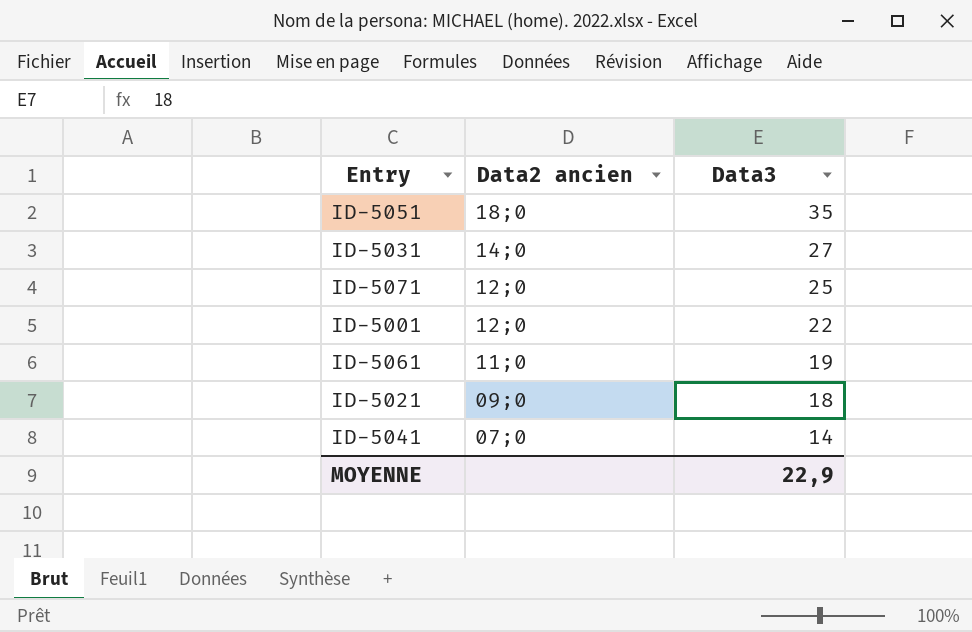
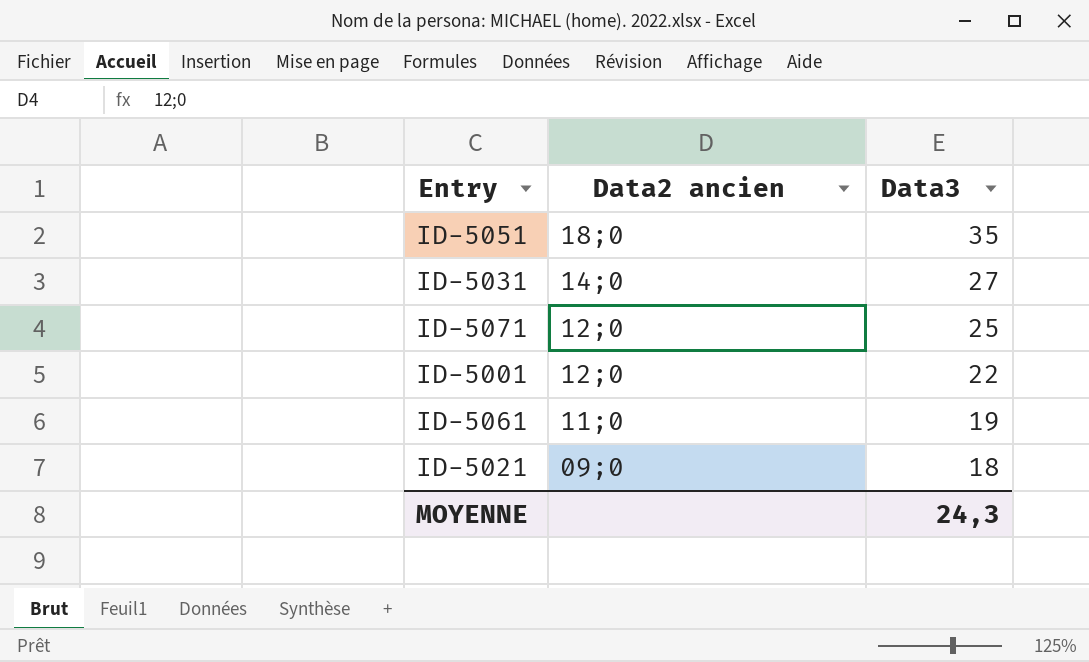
row ID-5041: 07;0 | 14 -> none
MOYENNE | Data3: 22,9 -> 24,3

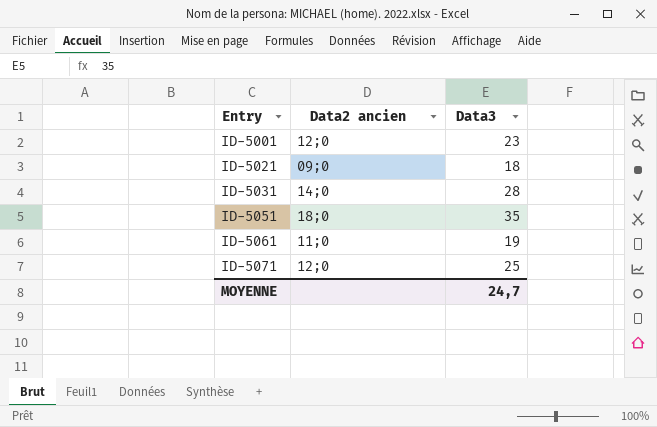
row order: Data2 ancien descending -> Entry ascending
ID-5001 | Data3: 22 -> 23
ID-5031 | Data3: 27 -> 28
MOYENNE | Data3: 24,3 -> 24,7

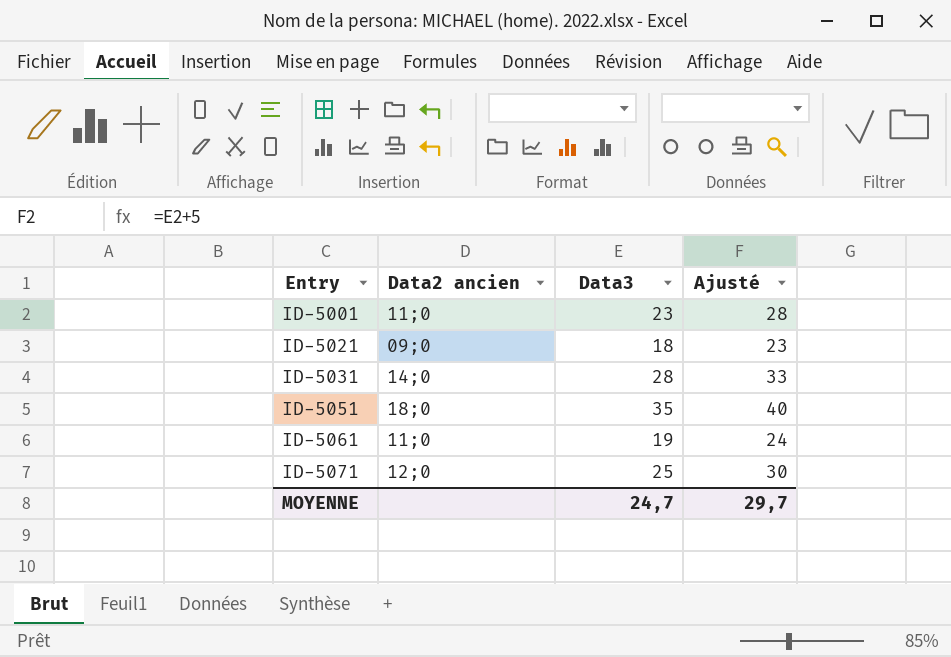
column Ajusté | formula: none -> [Data3] + 5
ID-5001 | Data2 ancien: 12;0 -> 11;0

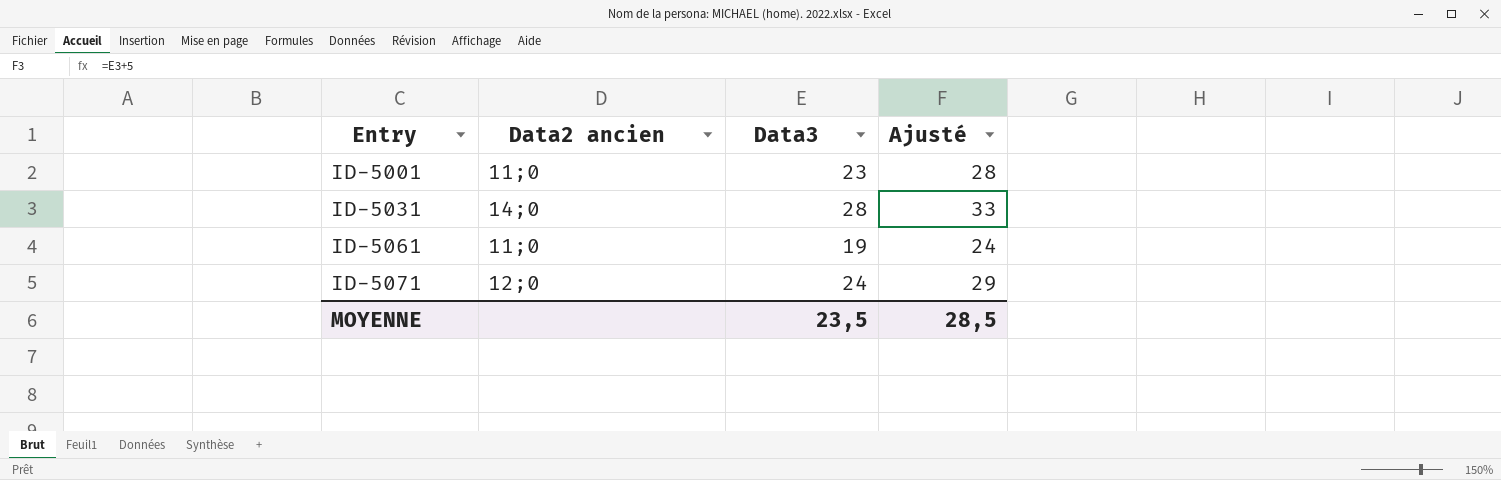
row ID-5021: 09;0 | 18 | 23 -> none
row ID-5051: 18;0 | 35 | 40 -> none
ID-5071 | Data3: 25 -> 24
ID-5071 | Ajusté: 30 -> 29
MOYENNE | Data3: 24,7 -> 23,5
MOYENNE | Ajusté: 29,7 -> 28,5

